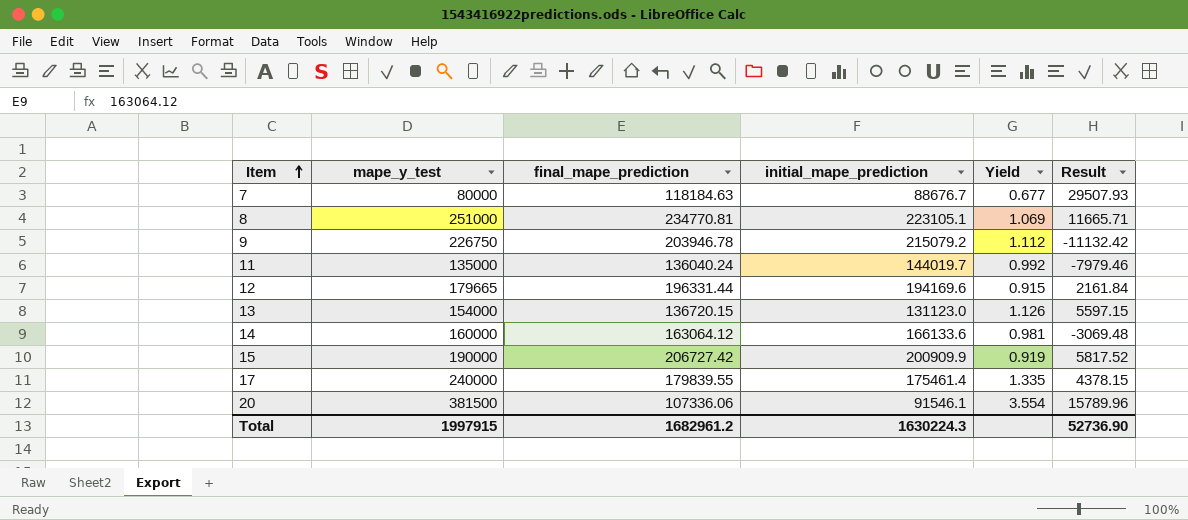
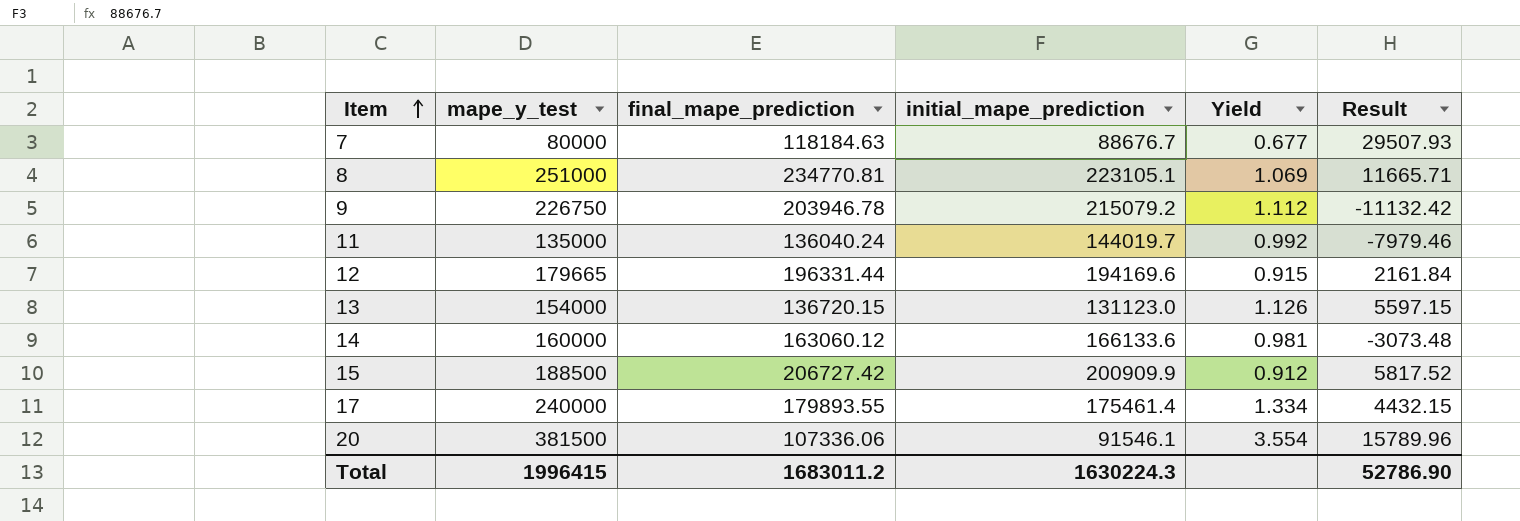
14 | final_mape_prediction: 163064.12 -> 163060.12
14 | Result: -3069.48 -> -3073.48
15 | mape_y_test: 190000 -> 188500
15 | Yield: 0.919 -> 0.912
17 | final_mape_prediction: 179839.55 -> 179893.55
17 | Yield: 1.335 -> 1.334
17 | Result: 4378.15 -> 4432.15
Total | mape_y_test: 1997915 -> 1996415
Total | final_mape_prediction: 1682961.2 -> 1683011.2
Total | Result: 52736.90 -> 52786.90

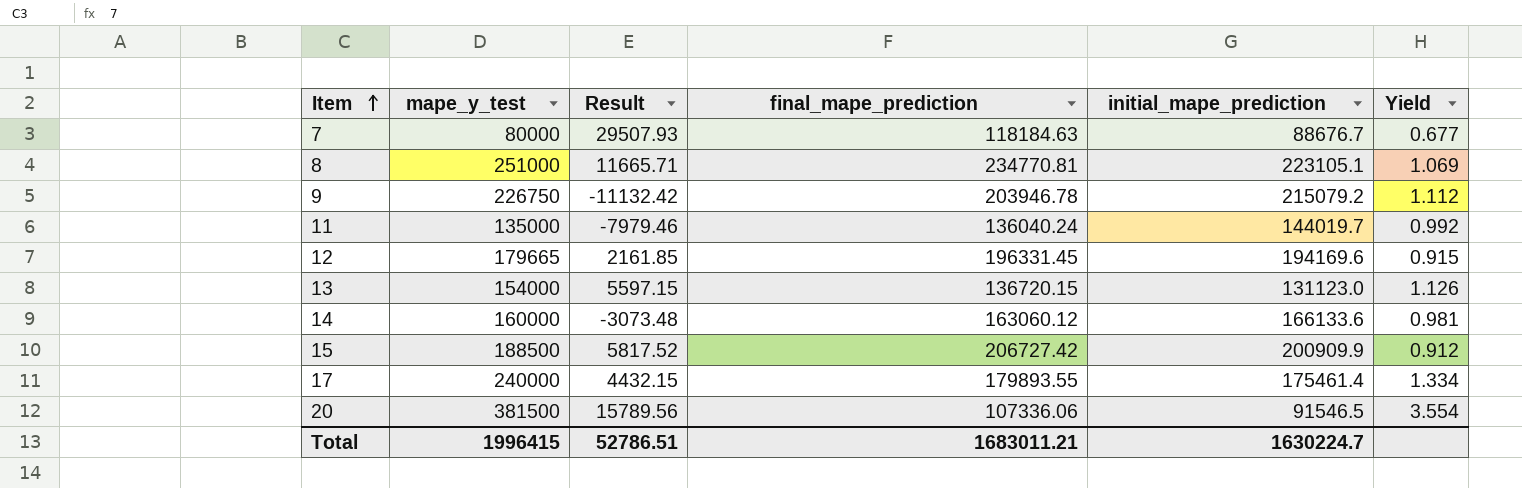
column Result | position: 6 -> 3
12 | Result: 2161.84 -> 2161.85
12 | final_mape_prediction: 196331.44 -> 196331.45
20 | Result: 15789.96 -> 15789.56
20 | initial_mape_prediction: 91546.1 -> 91546.5
Total | Result: 52786.90 -> 52786.51
Total | final_mape_prediction: 1683011.2 -> 1683011.21
Total | initial_mape_prediction: 1630224.3 -> 1630224.7

